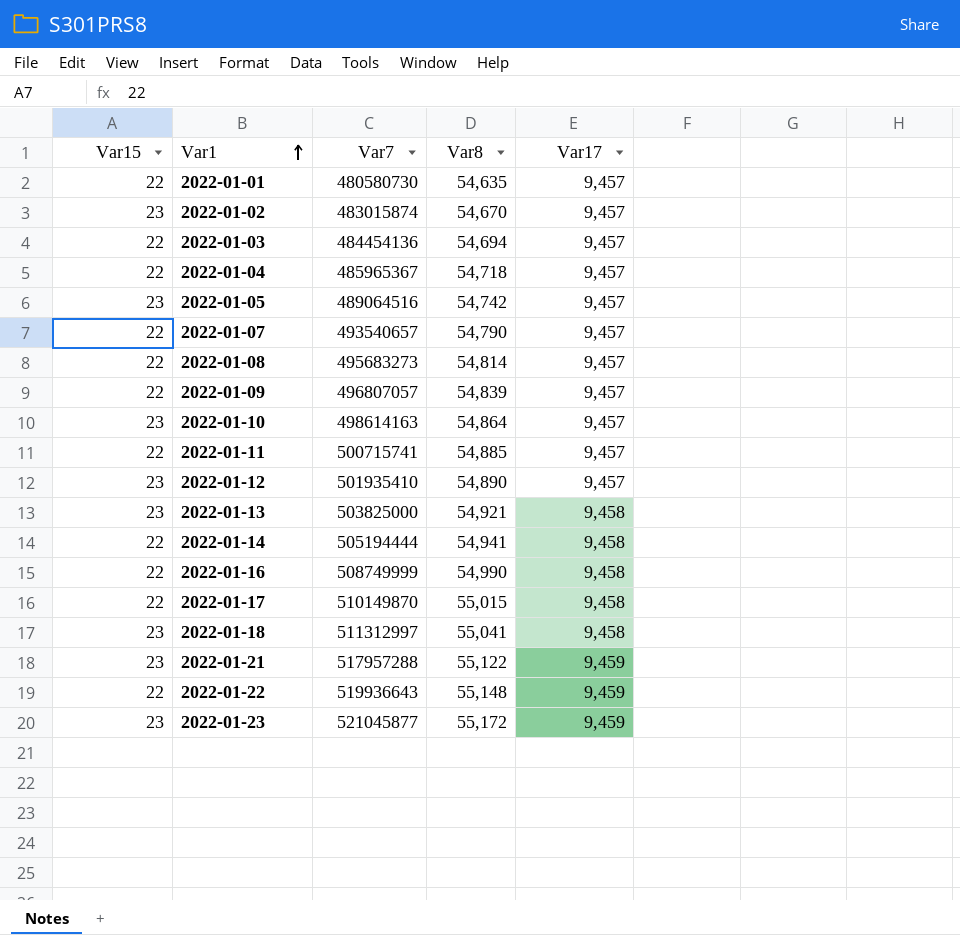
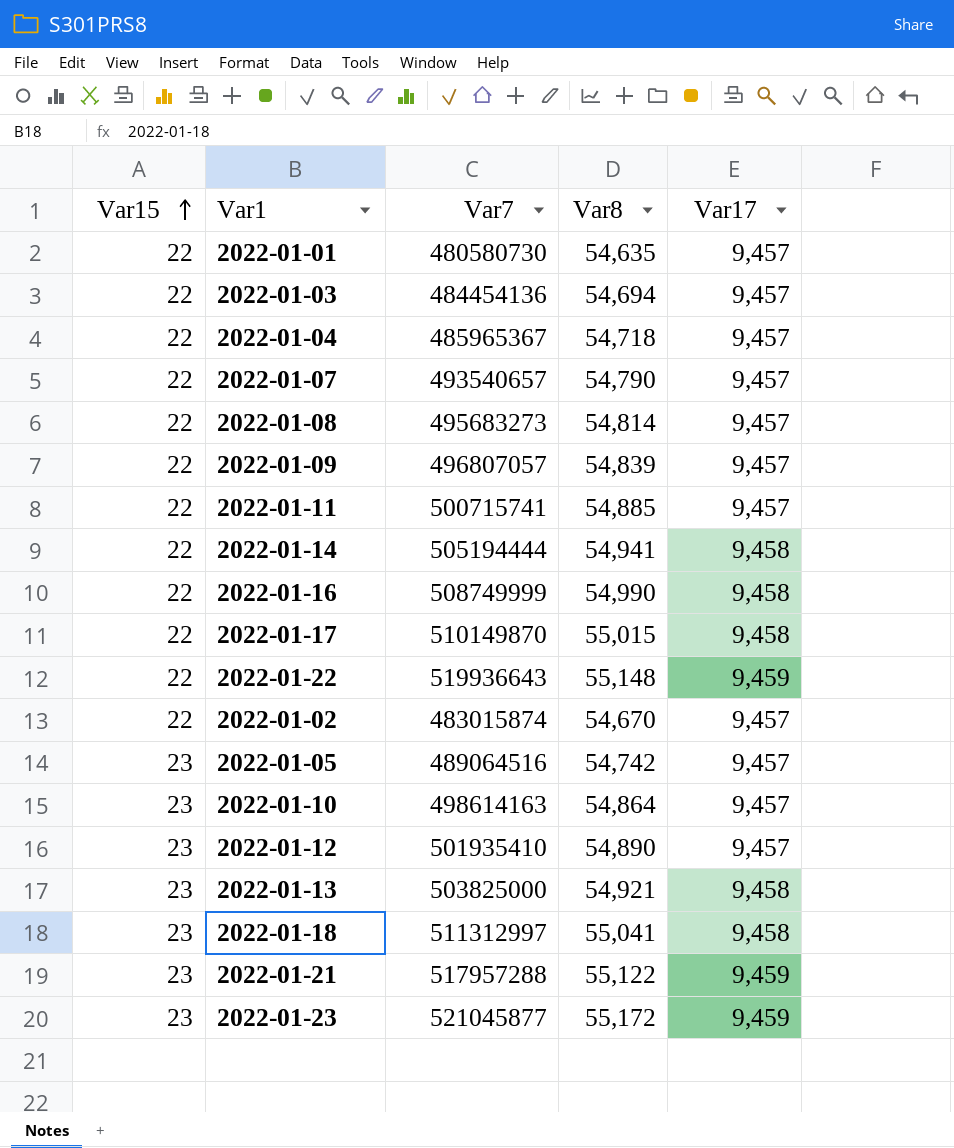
row order: Var1 ascending -> Var15 ascending
2022-01-02 | Var15: 23 -> 22

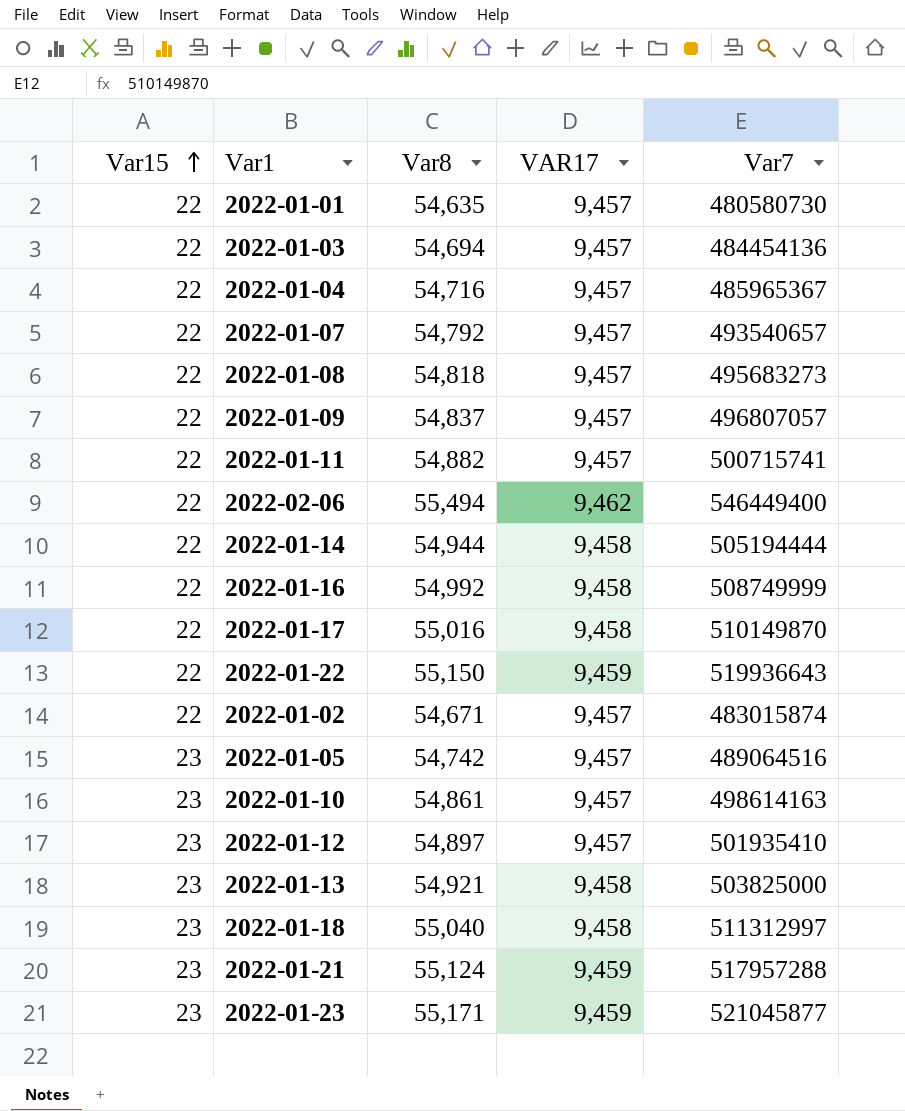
column name: Var17 -> VAR17
column Var7 | position: 3 -> 5
2022-01-04 | Var8: 54,718 -> 54,716
2022-01-07 | Var8: 54,790 -> 54,792
2022-01-08 | Var8: 54,814 -> 54,818
2022-01-09 | Var8: 54,839 -> 54,837
2022-01-11 | Var8: 54,885 -> 54,882
row 2022-02-06: none -> 22 | 55,494 | 9,462 | 546449400
2022-01-14 | Var8: 54,941 -> 54,944
2022-01-16 | Var8: 54,990 -> 54,992
2022-01-17 | Var8: 55,015 -> 55,016
2022-01-22 | Var8: 55,148 -> 55,150
2022-01-02 | Var8: 54,670 -> 54,671
2022-01-10 | Var8: 54,864 -> 54,861
2022-01-12 | Var8: 54,890 -> 54,897
2022-01-18 | Var8: 55,041 -> 55,040
2022-01-21 | Var8: 55,122 -> 55,124
2022-01-23 | Var8: 55,172 -> 55,171

